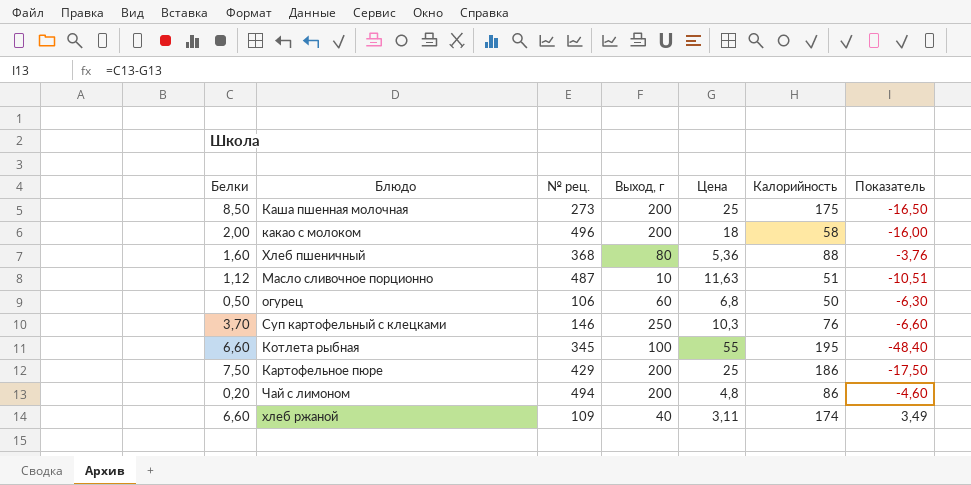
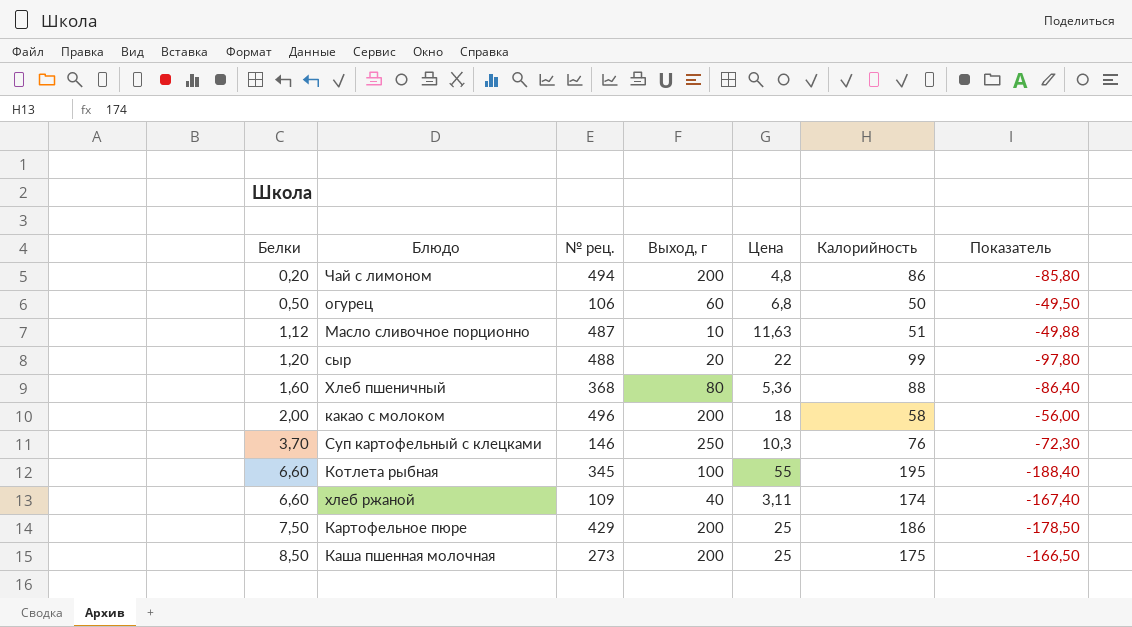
row order: none -> Белки ascending
column Показатель | formula: [Белки] - [Цена] -> [Белки] - [Калорийность]
row сыр: none -> 1,20 | 488 | 20 | 22 | 99 | -97,80

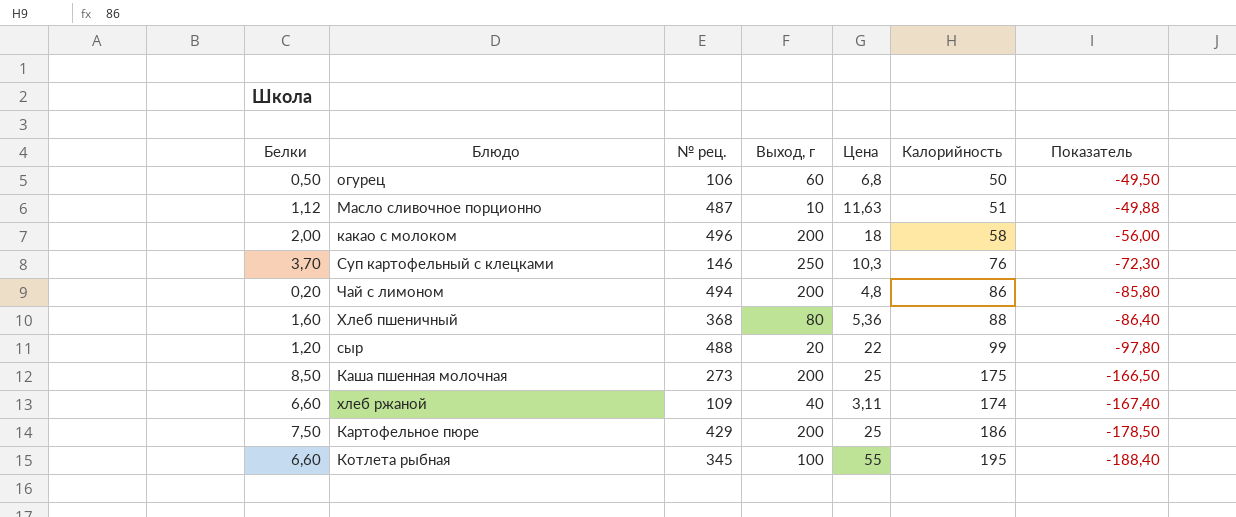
row order: Белки ascending -> Показатель descending

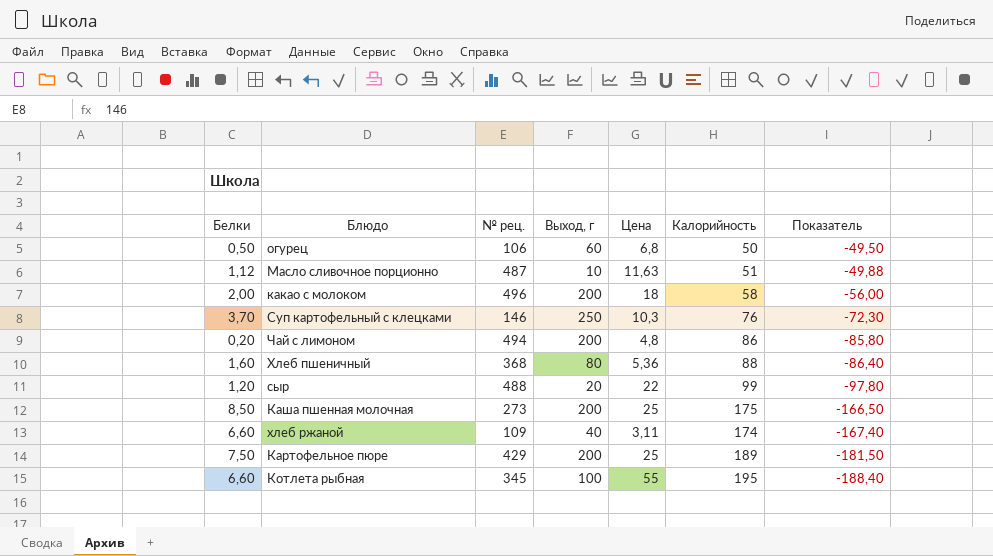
Картофельное пюре | Калорийность: 186 -> 189
Картофельное пюре | Показатель: -178,50 -> -181,50

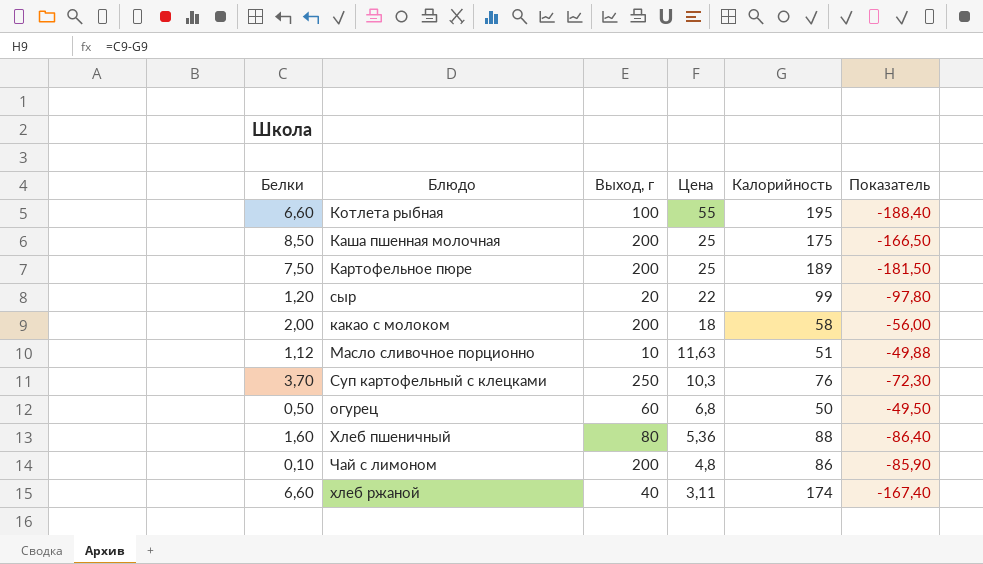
row order: Показатель descending -> Цена descending
column № рец. | position: 3 -> none
Чай с лимоном | Белки: 0,20 -> 0,10
Чай с лимоном | Показатель: -85,80 -> -85,90

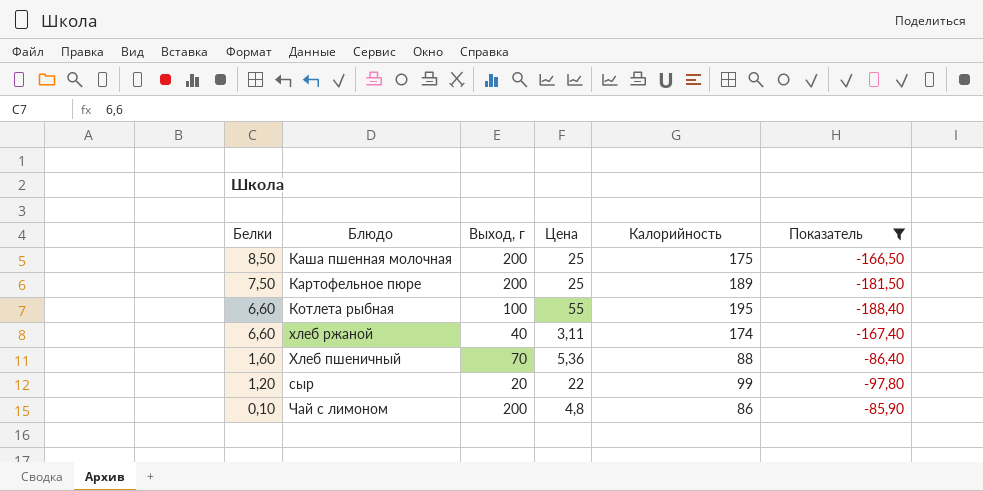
filter: none -> Показатель <= -85,90
row order: Цена descending -> Белки descending
Хлеб пшеничный | Выход, г: 80 -> 70

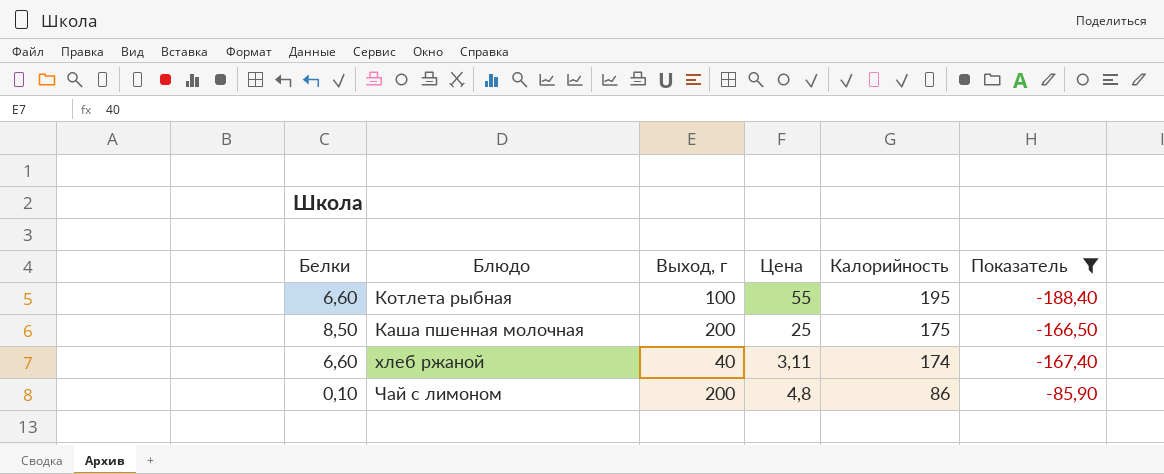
row order: Белки descending -> Калорийность descending
row Картофельное пюре: 7,50 | 200 | 25 | 189 | -181,50 -> none
row Хлеб пшеничный: 1,60 | 70 | 5,36 | 88 | -86,40 -> none
row сыр: 1,20 | 20 | 22 | 99 | -97,80 -> none

